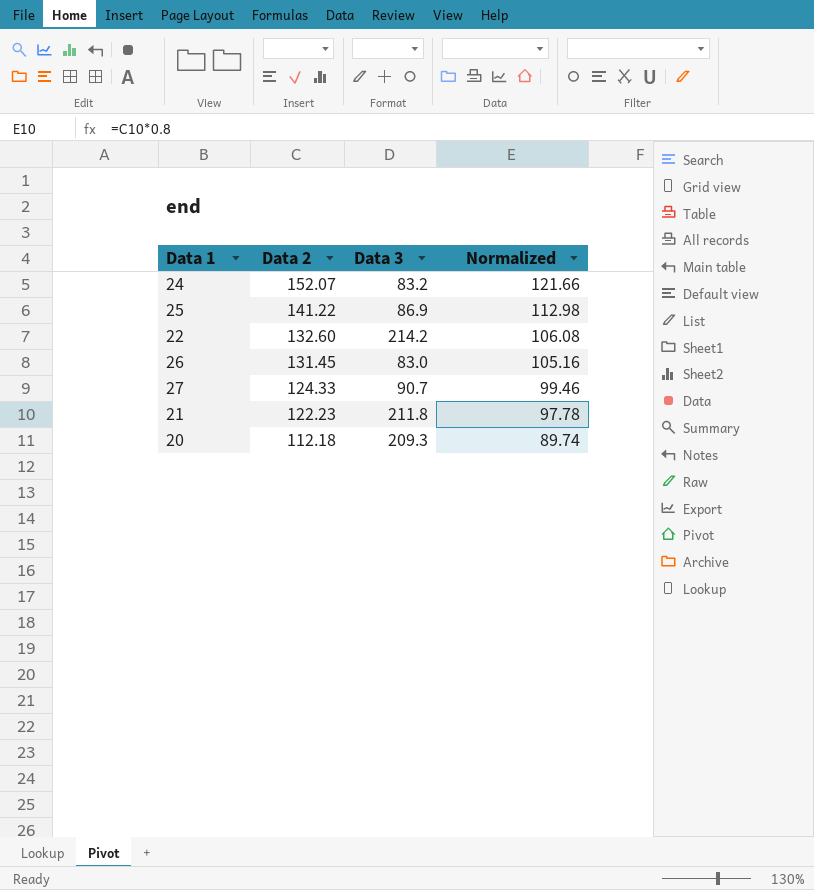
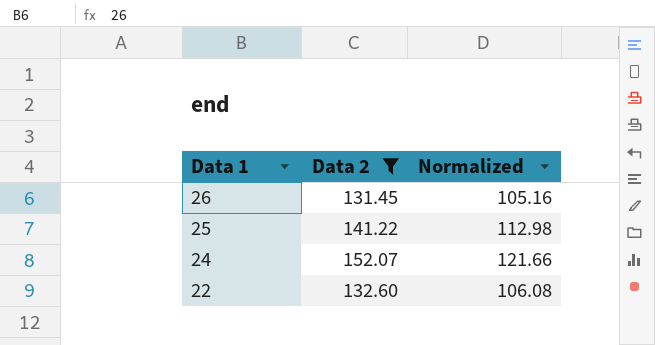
filter: none -> Data 2 >= 131.45
row order: Data 2 descending -> Data 1 descending
column Data 3 | position: 3 -> none

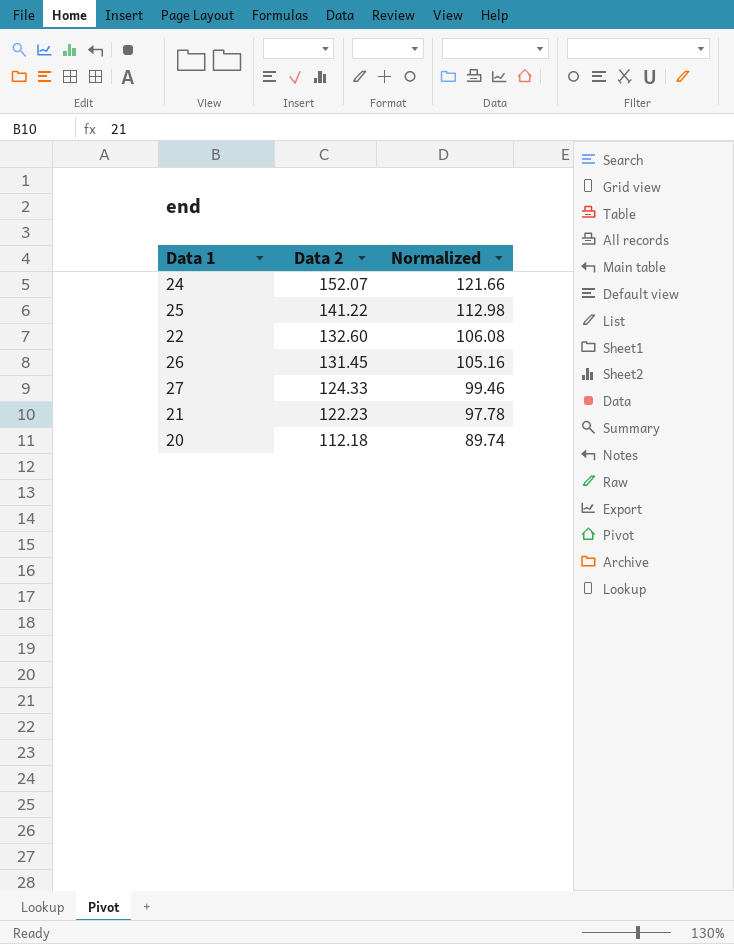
filter: Data 2 >= 131.45 -> none
row order: Data 1 descending -> Data 2 descending

